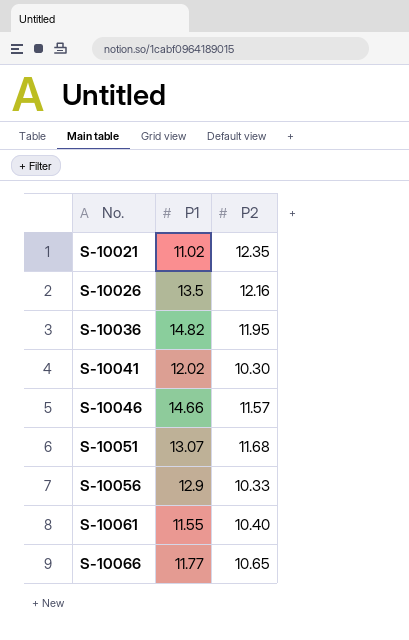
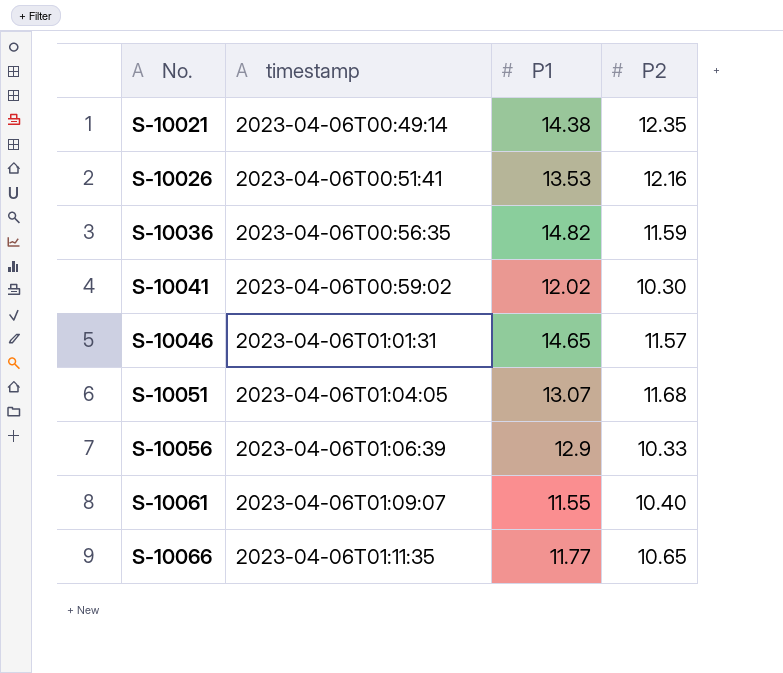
column timestamp | position: none -> 2
S-10021 | P1: 11.02 -> 14.38
S-10026 | P1: 13.5 -> 13.53
S-10036 | P2: 11.95 -> 11.59
S-10046 | P1: 14.66 -> 14.65

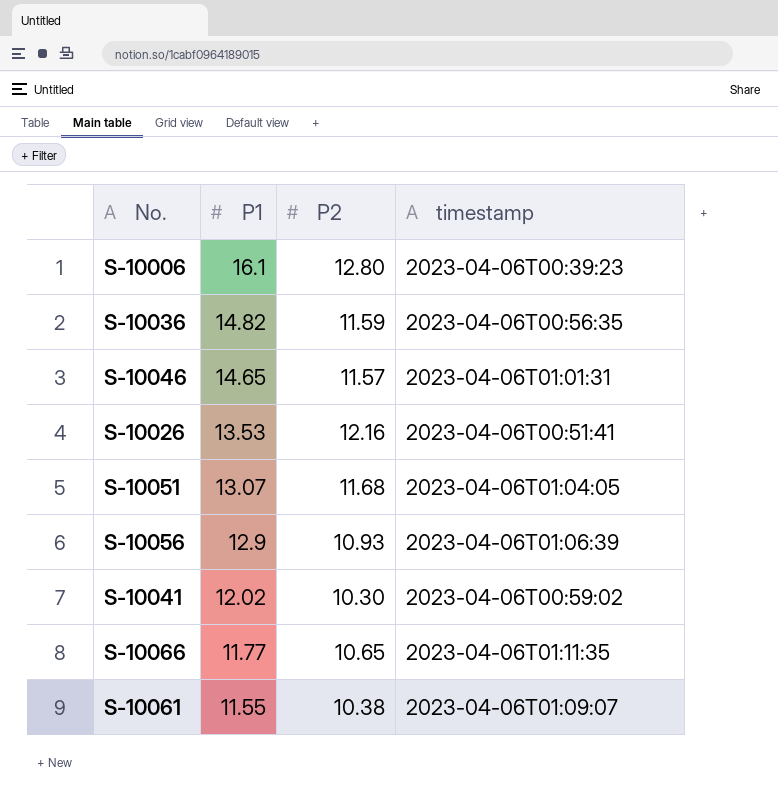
row order: No. ascending -> P1 descending
column timestamp | position: 2 -> 4
row S-10021: 2023-04-06T00:49:14 | 14.38 | 12.35 -> none
row S-10006: none -> 16.1 | 12.80 | 2023-04-06T00:39:23
S-10056 | P2: 10.33 -> 10.93
S-10061 | P2: 10.40 -> 10.38

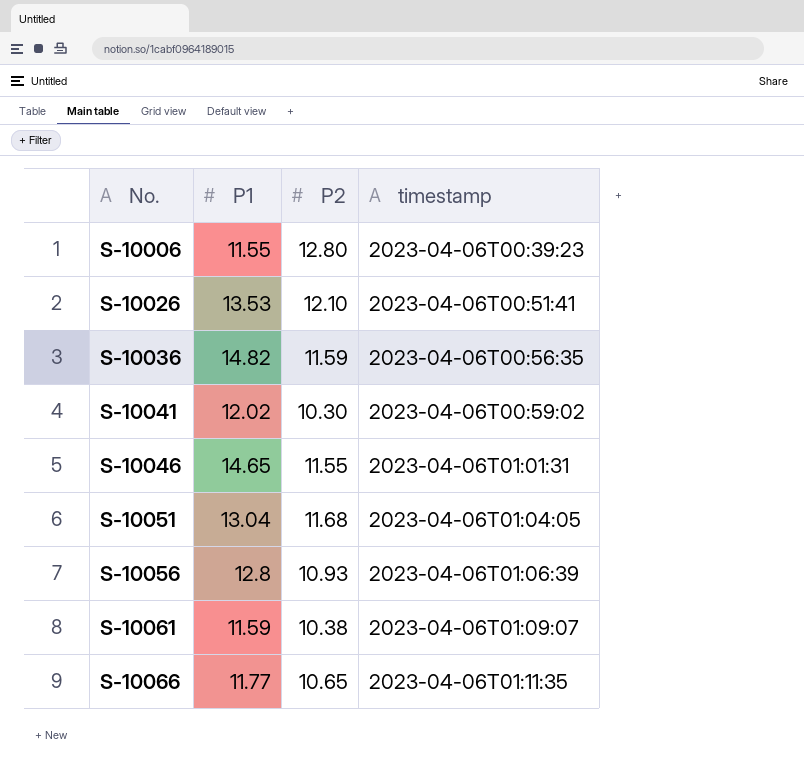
row order: P1 descending -> No. ascending
S-10006 | P1: 16.1 -> 11.55
S-10026 | P2: 12.16 -> 12.10
S-10046 | P2: 11.57 -> 11.55
S-10051 | P1: 13.07 -> 13.04
S-10056 | P1: 12.9 -> 12.8
S-10061 | P1: 11.55 -> 11.59

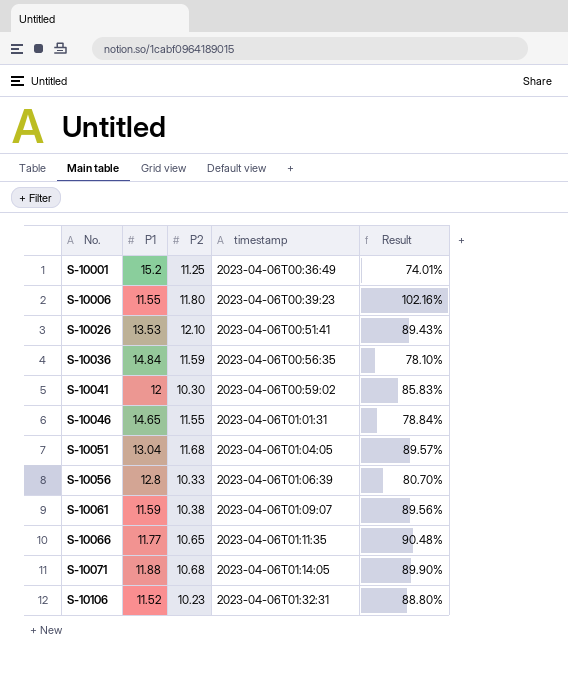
column Result | formula: none -> [P2] / [P1]
row S-10001: none -> 15.2 | 11.25 | 2023-04-06T00:36:49 | 74.01%
S-10006 | P2: 12.80 -> 11.80
S-10036 | P1: 14.82 -> 14.84
S-10041 | P1: 12.02 -> 12
S-10056 | P2: 10.93 -> 10.33
row S-10071: none -> 11.88 | 10.68 | 2023-04-06T01:14:05 | 89.90%
row S-10106: none -> 11.52 | 10.23 | 2023-04-06T01:32:31 | 88.80%

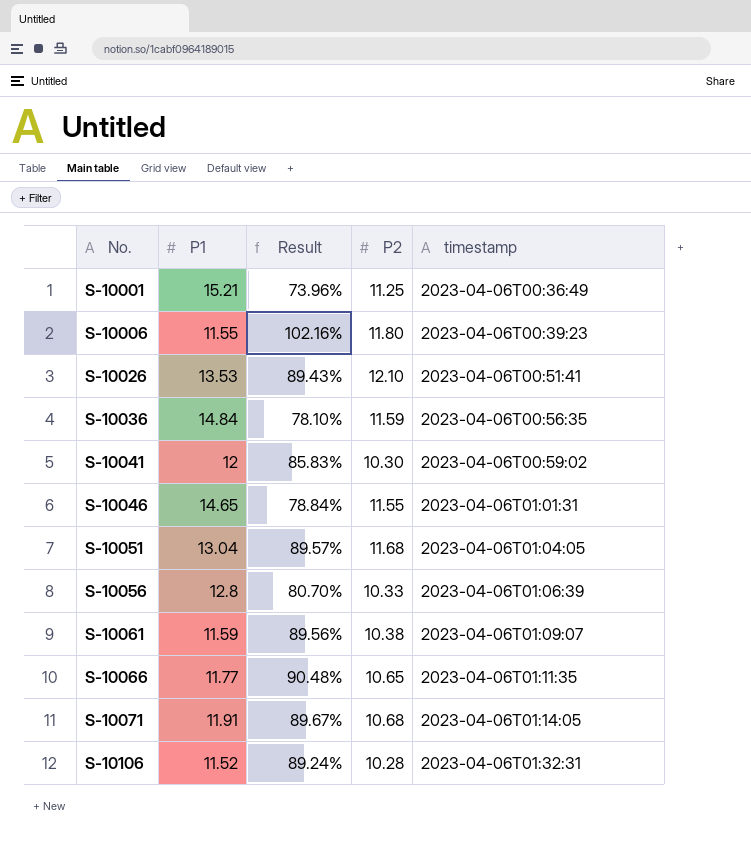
column Result | position: 5 -> 3
S-10001 | P1: 15.2 -> 15.21
S-10001 | Result: 74.01% -> 73.96%
S-10071 | P1: 11.88 -> 11.91
S-10071 | Result: 89.90% -> 89.67%
S-10106 | Result: 88.80% -> 89.24%
S-10106 | P2: 10.23 -> 10.28

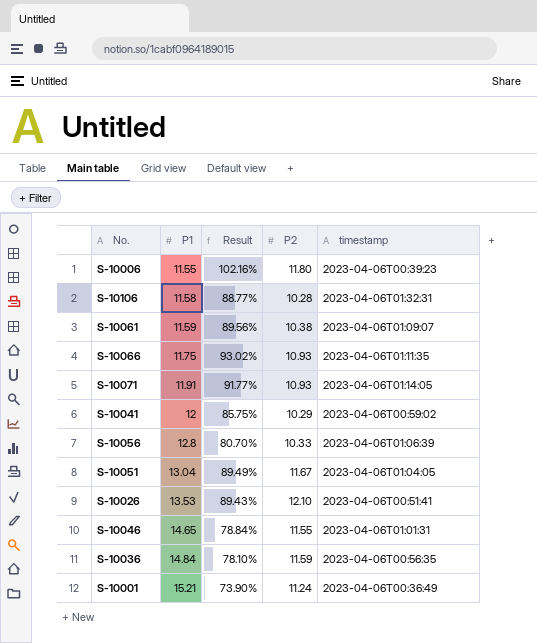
row order: No. ascending -> P1 ascending
S-10106 | P1: 11.52 -> 11.58
S-10106 | Result: 89.24% -> 88.77%
S-10066 | P1: 11.77 -> 11.75
S-10066 | Result: 90.48% -> 93.02%
S-10066 | P2: 10.65 -> 10.93
S-10071 | Result: 89.67% -> 91.77%
S-10071 | P2: 10.68 -> 10.93
S-10041 | Result: 85.83% -> 85.75%
S-10041 | P2: 10.30 -> 10.29
S-10051 | Result: 89.57% -> 89.49%
S-10051 | P2: 11.68 -> 11.67
S-10001 | Result: 73.96% -> 73.90%
S-10001 | P2: 11.25 -> 11.24

